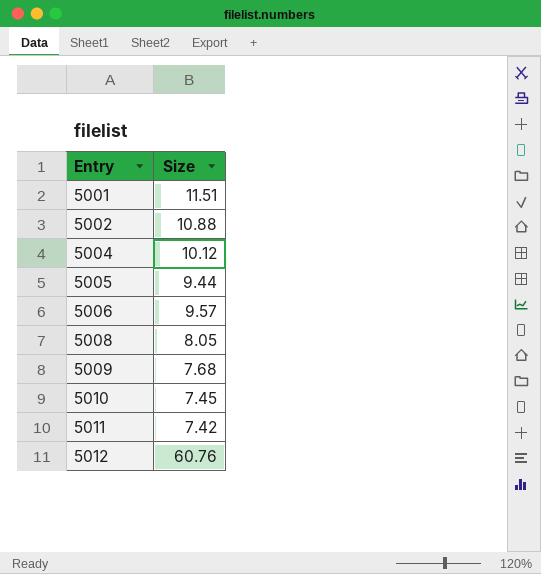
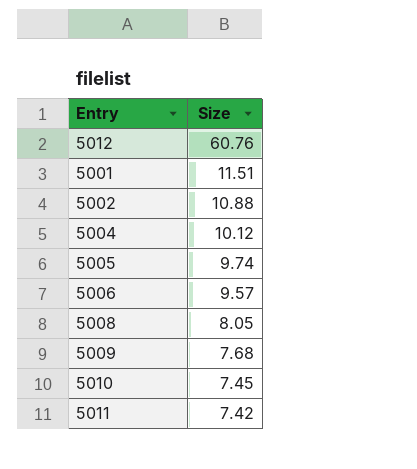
row order: Entry ascending -> Size descending
5005 | Size: 9.44 -> 9.74

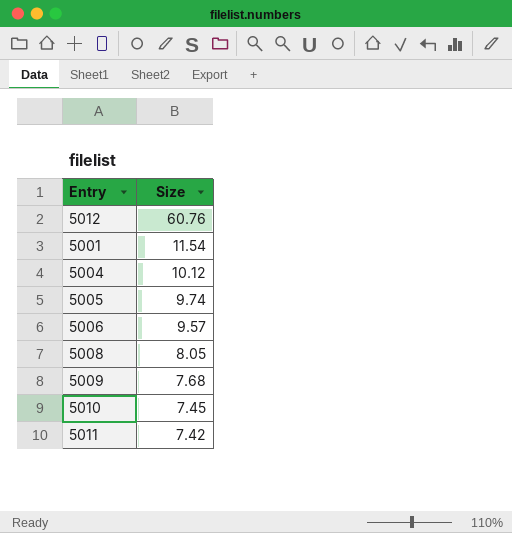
row 5002: 10.88 -> none
5001 | Size: 11.51 -> 11.54

